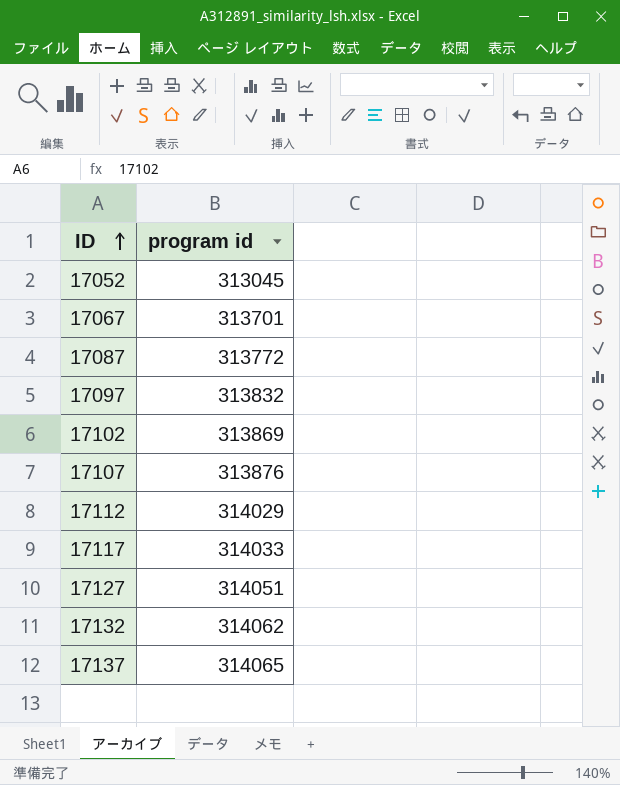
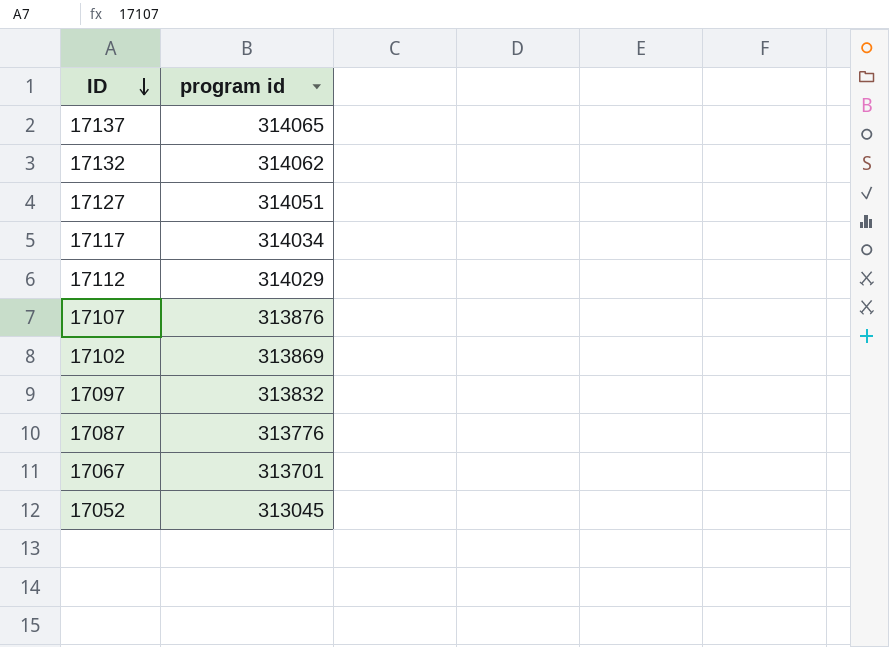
row order: ID ascending -> ID descending
17117 | program id: 314033 -> 314034
17087 | program id: 313772 -> 313776

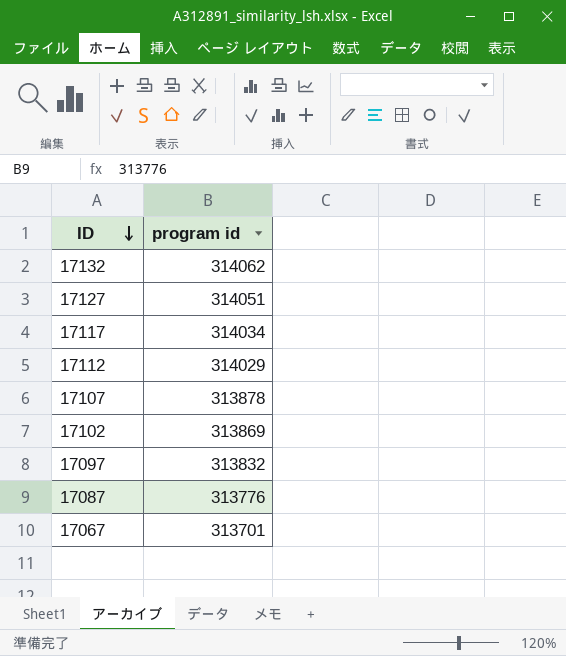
row 17137: 314065 -> none
row 17052: 313045 -> none
17107 | program id: 313876 -> 313878

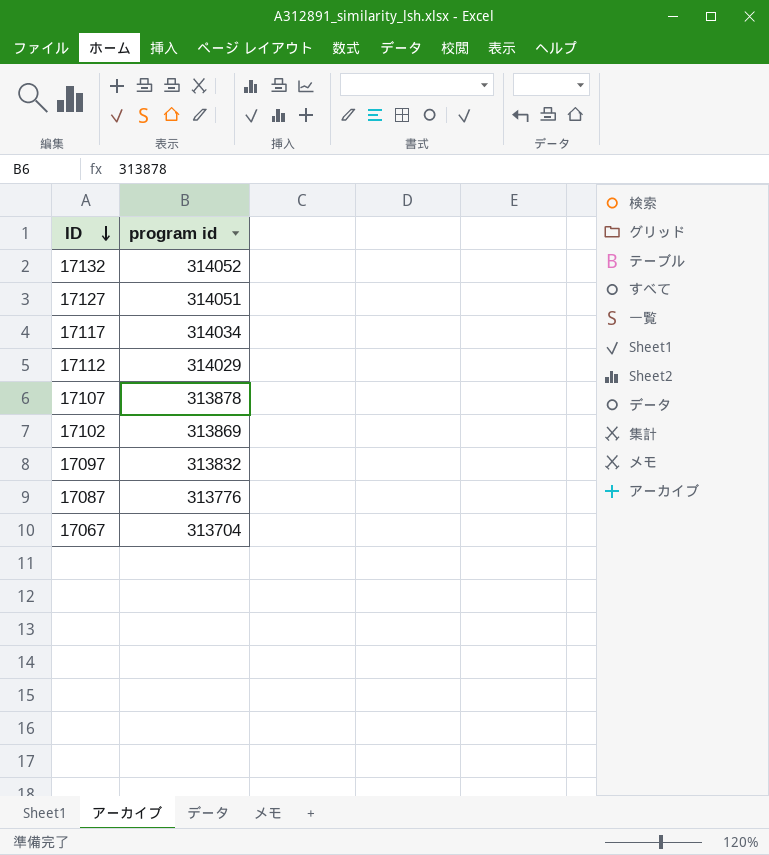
17132 | program id: 314062 -> 314052
17067 | program id: 313701 -> 313704

